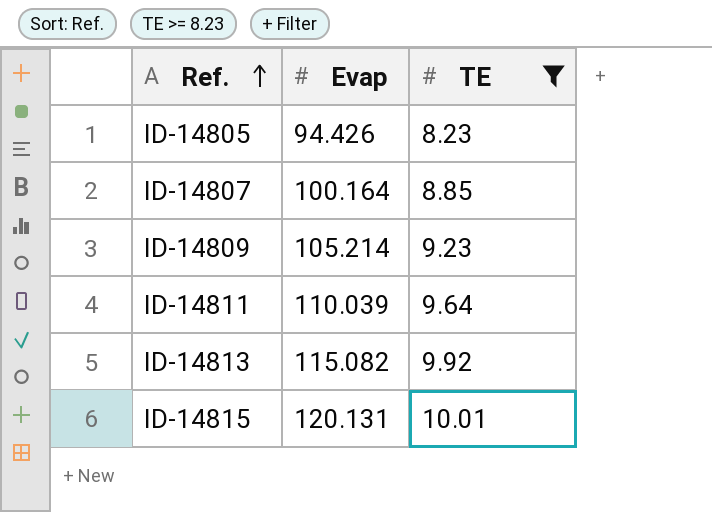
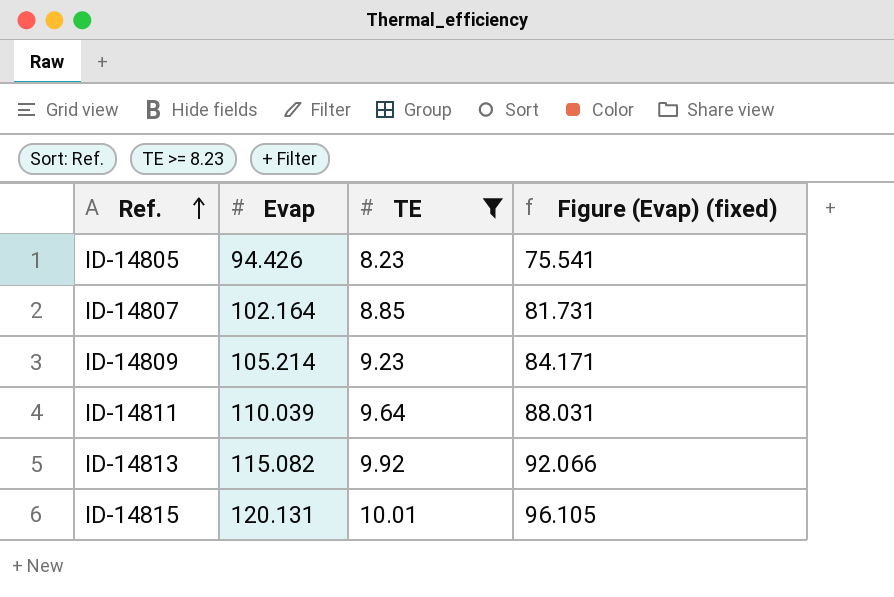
column Figure (Evap) (fixed) | formula: none -> [Evap] * 0.8
ID-14807 | Evap: 100.164 -> 102.164

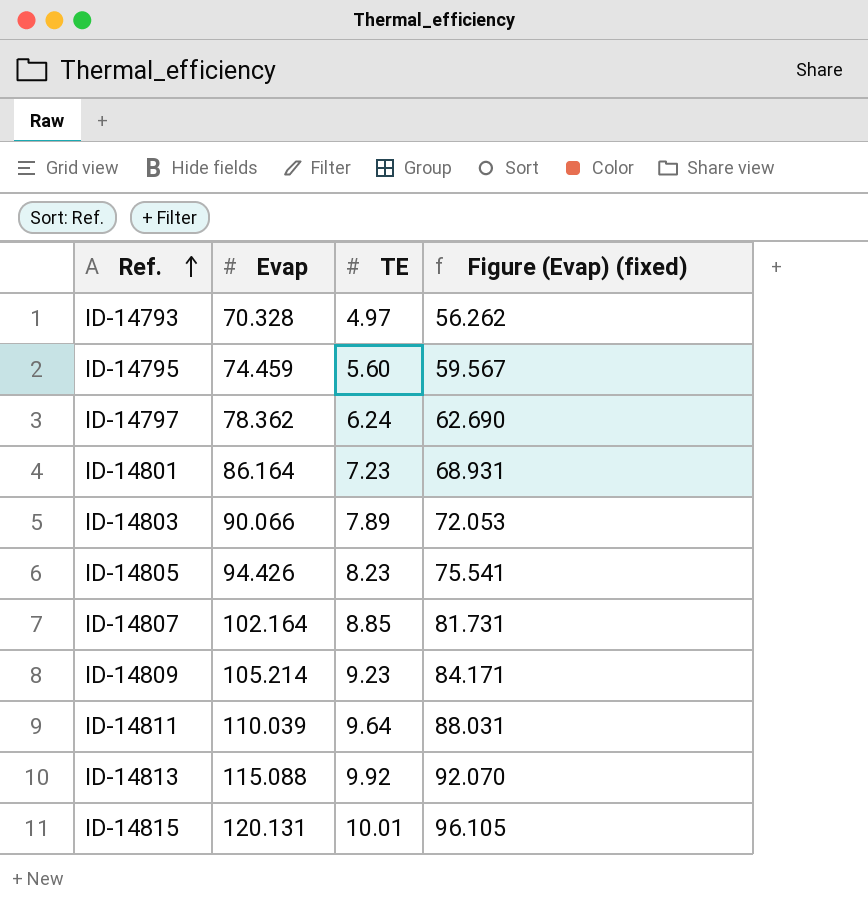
filter: TE >= 8.23 -> none
ID-14813 | Evap: 115.082 -> 115.088
ID-14813 | Figure (Evap) (fixed): 92.066 -> 92.070

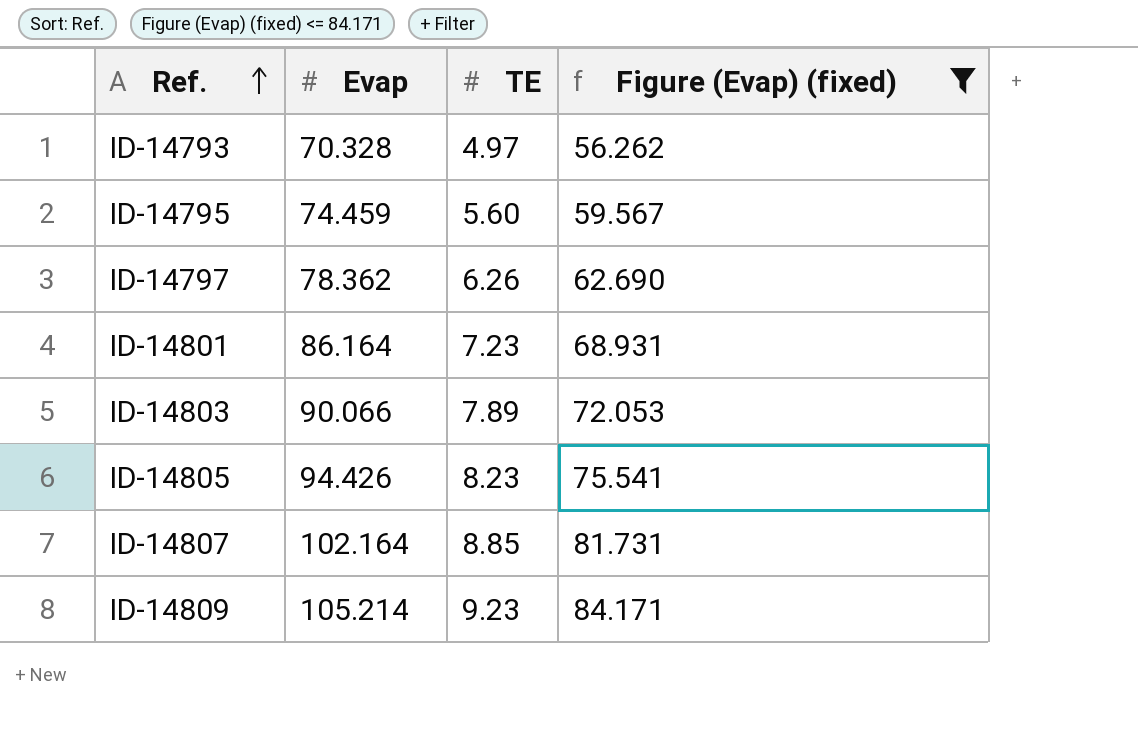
filter: none -> Figure (Evap) (fixed) <= 84.171
ID-14797 | TE: 6.24 -> 6.26

